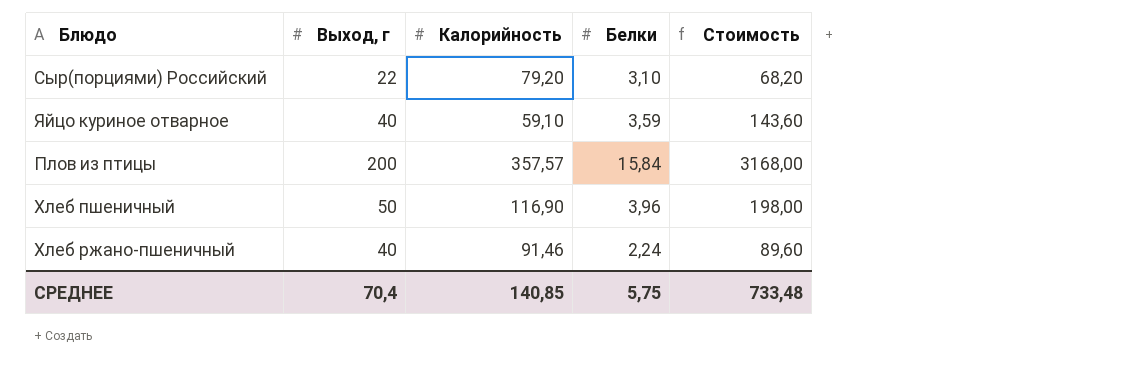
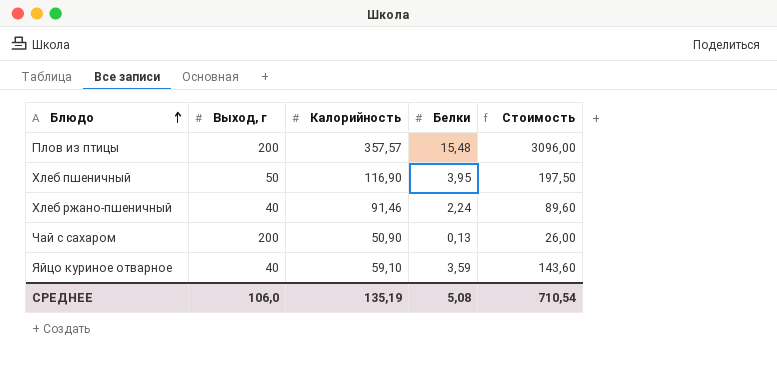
row order: none -> Блюдо ascending
row Сыр(порциями) Российский: 22 | 79,20 | 3,10 | 68,20 -> none
Плов из птицы | Белки: 15,84 -> 15,48
Плов из птицы | Стоимость: 3168,00 -> 3096,00
Хлеб пшеничный | Белки: 3,96 -> 3,95
Хлеб пшеничный | Стоимость: 198,00 -> 197,50
row Чай с сахаром: none -> 200 | 50,90 | 0,13 | 26,00
СРЕДНЕЕ | Выход, г: 70,4 -> 106,0
СРЕДНЕЕ | Калорийность: 140,85 -> 135,19
СРЕДНЕЕ | Белки: 5,75 -> 5,08
СРЕДНЕЕ | Стоимость: 733,48 -> 710,54

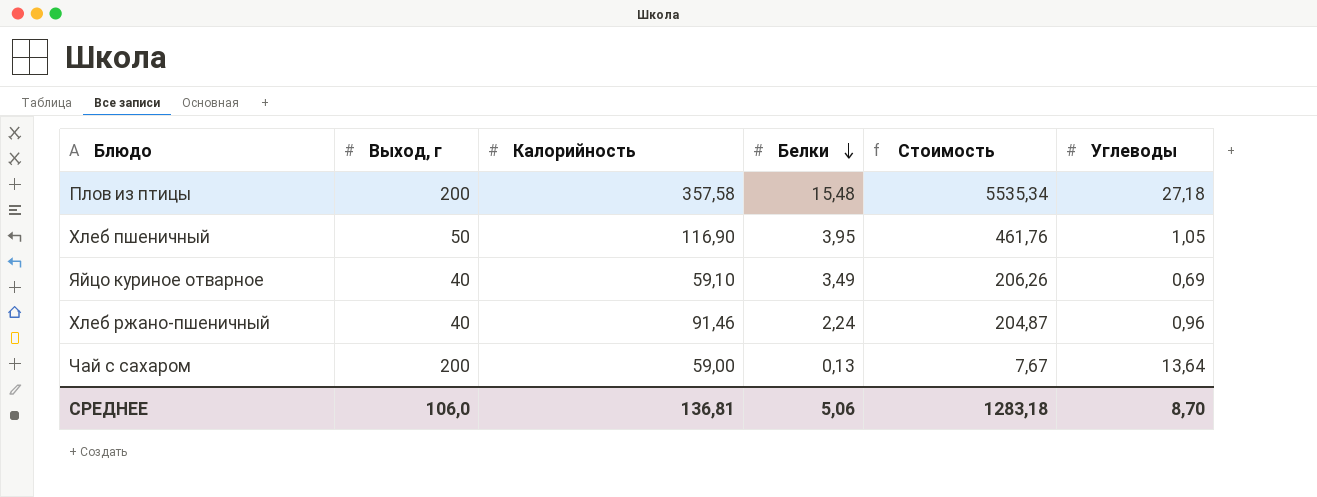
row order: Блюдо ascending -> Белки descending
column Стоимость | formula: [Выход, г] * [Белки] -> [Калорийность] * [Белки]
column Углеводы | position: none -> 6
Плов из птицы | Калорийность: 357,57 -> 357,58
Яйцо куриное отварное | Белки: 3,59 -> 3,49
Чай с сахаром | Калорийность: 50,90 -> 59,00
СРЕДНЕЕ | Калорийность: 135,19 -> 136,81
СРЕДНЕЕ | Белки: 5,08 -> 5,06
СРЕДНЕЕ | Стоимость: 710,54 -> 1283,18

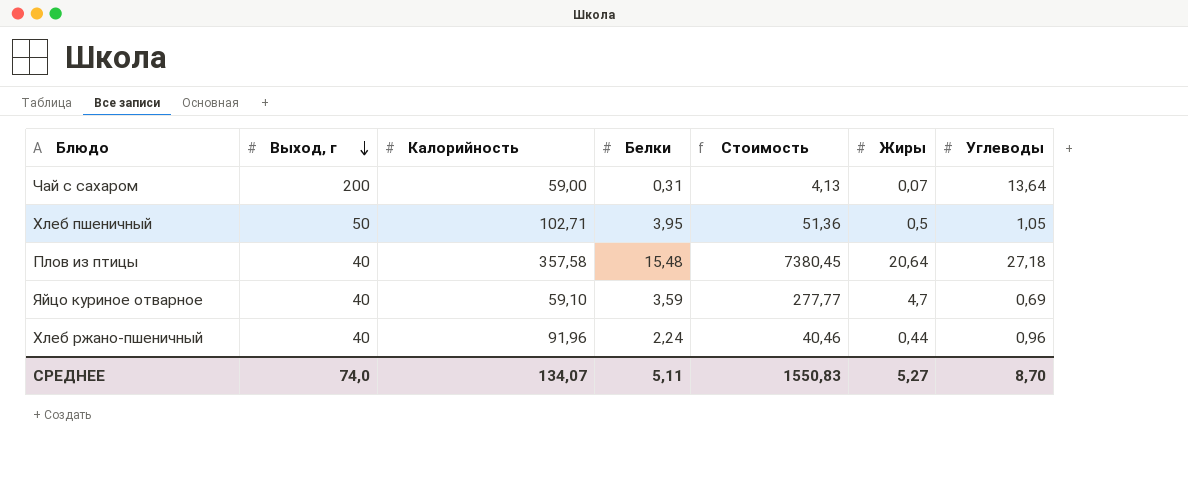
row order: Белки descending -> Выход, г descending
column Стоимость | formula: [Калорийность] * [Белки] -> [Калорийность] * [Жиры]
column Жиры | position: none -> 6
Чай с сахаром | Белки: 0,13 -> 0,31
Хлеб пшеничный | Калорийность: 116,90 -> 102,71
Плов из птицы | Выход, г: 200 -> 40
Яйцо куриное отварное | Белки: 3,49 -> 3,59
Хлеб ржано-пшеничный | Калорийность: 91,46 -> 91,96
СРЕДНЕЕ | Выход, г: 106,0 -> 74,0
СРЕДНЕЕ | Калорийность: 136,81 -> 134,07
СРЕДНЕЕ | Белки: 5,06 -> 5,11
СРЕДНЕЕ | Стоимость: 1283,18 -> 1550,83

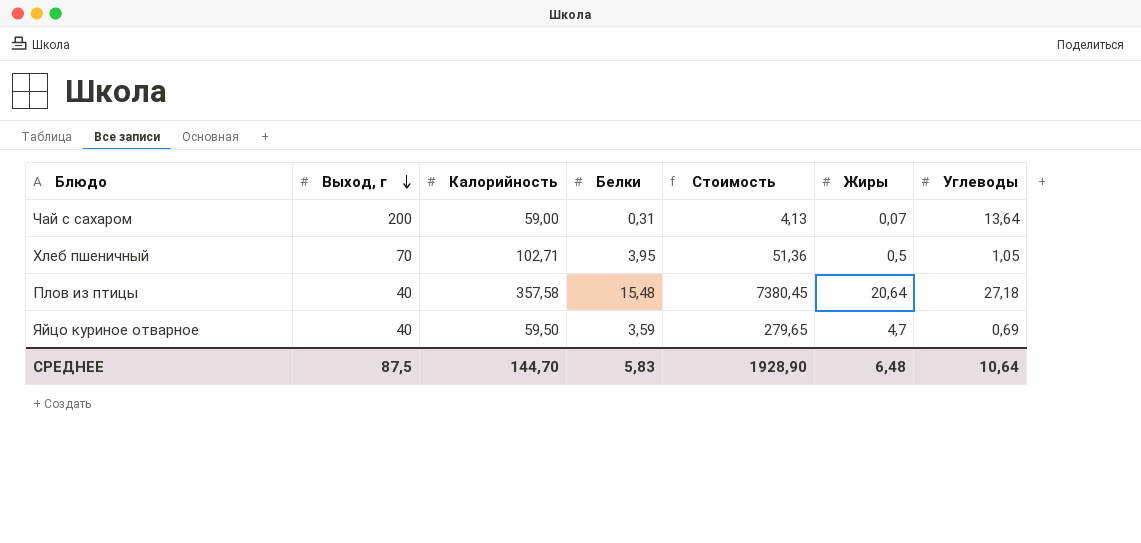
row Хлеб ржано-пшеничный: 40 | 91,96 | 2,24 | 40,46 | 0,44 | 0,96 -> none
Хлеб пшеничный | Выход, г: 50 -> 70
Яйцо куриное отварное | Калорийность: 59,10 -> 59,50
Яйцо куриное отварное | Стоимость: 277,77 -> 279,65
СРЕДНЕЕ | Выход, г: 74,0 -> 87,5
СРЕДНЕЕ | Калорийность: 134,07 -> 144,70
СРЕДНЕЕ | Белки: 5,11 -> 5,83
СРЕДНЕЕ | Стоимость: 1550,83 -> 1928,90
СРЕДНЕЕ | Жиры: 5,27 -> 6,48
СРЕДНЕЕ | Углеводы: 8,70 -> 10,64

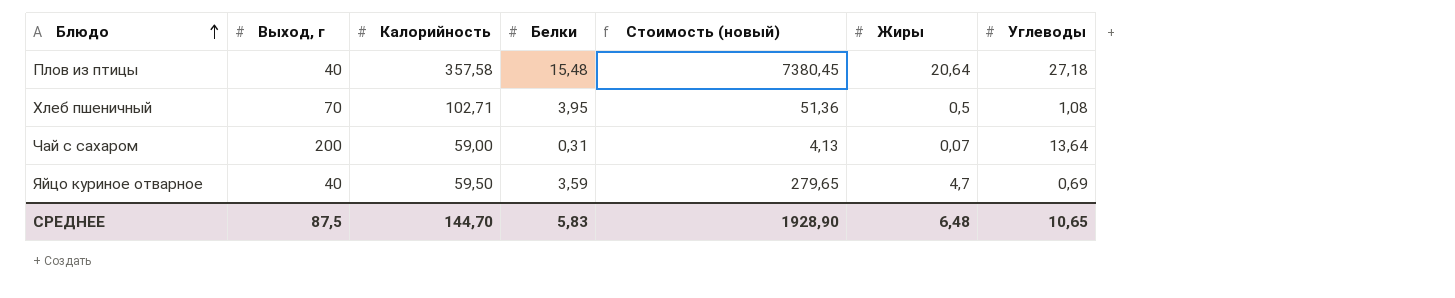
row order: Выход, г descending -> Блюдо ascending
column name: Стоимость -> Стоимость (новый)
Хлеб пшеничный | Углеводы: 1,05 -> 1,08
СРЕДНЕЕ | Углеводы: 10,64 -> 10,65

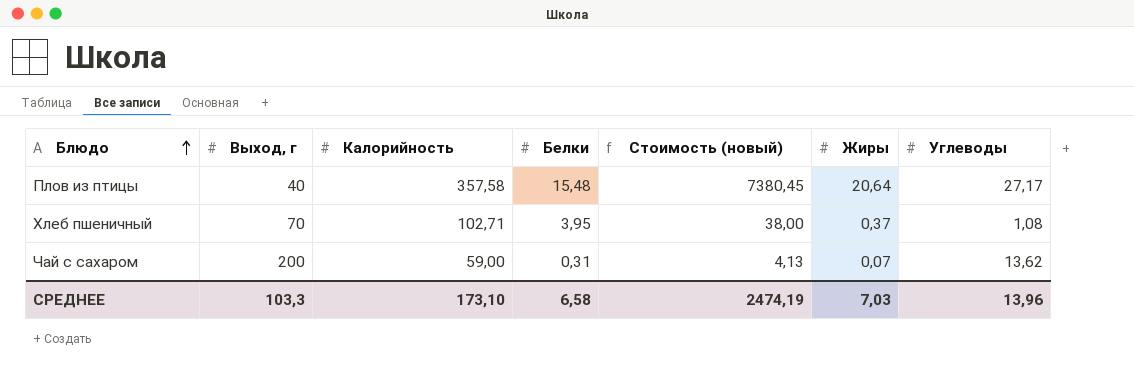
row Яйцо куриное отварное: 40 | 59,50 | 3,59 | 279,65 | 4,7 | 0,69 -> none
Плов из птицы | Углеводы: 27,18 -> 27,17
Хлеб пшеничный | Стоимость (новый): 51,36 -> 38,00
Хлеб пшеничный | Жиры: 0,5 -> 0,37
Чай с сахаром | Углеводы: 13,64 -> 13,62
СРЕДНЕЕ | Выход, г: 87,5 -> 103,3
СРЕДНЕЕ | Калорийность: 144,70 -> 173,10
СРЕДНЕЕ | Белки: 5,83 -> 6,58
СРЕДНЕЕ | Стоимость (новый): 1928,90 -> 2474,19
СРЕДНЕЕ | Жиры: 6,48 -> 7,03
СРЕДНЕЕ | Углеводы: 10,65 -> 13,96

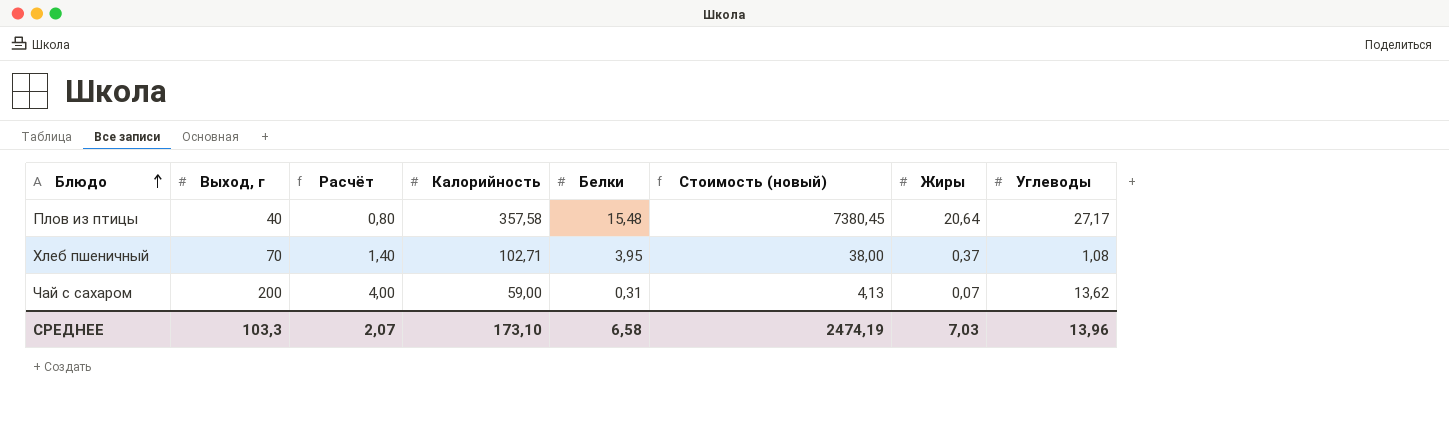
column Расчёт | formula: none -> [Выход, г] * 0,02

